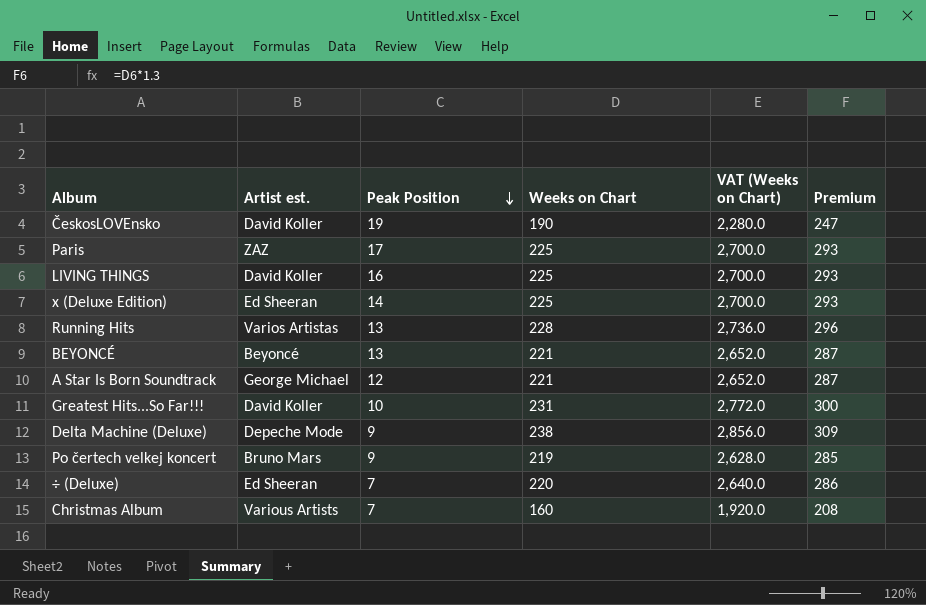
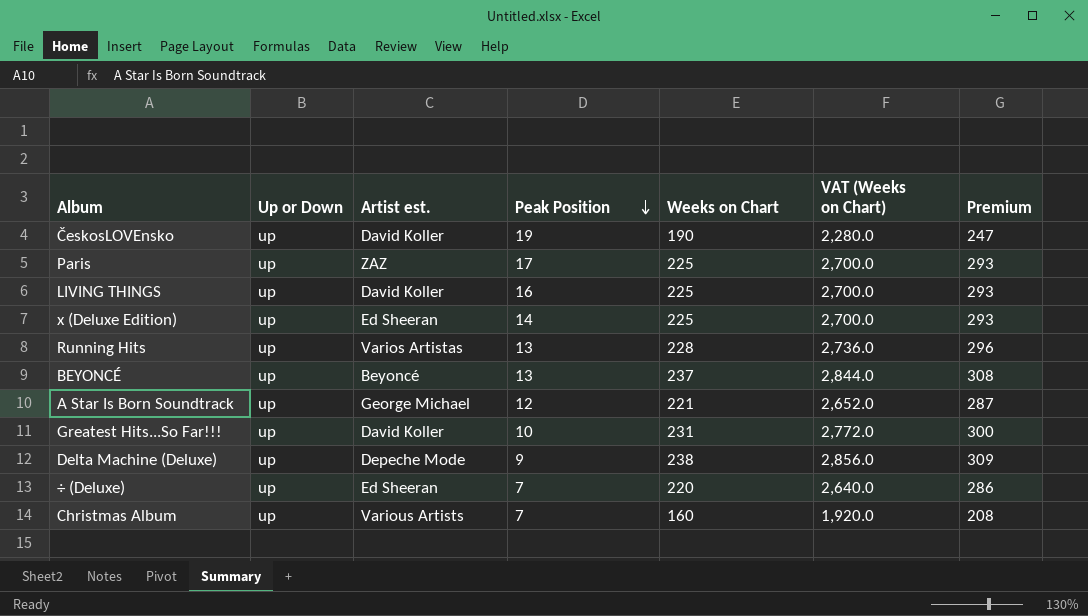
column Up or Down | position: none -> 2
row Po čertech velkej koncert: Bruno Mars | 9 | 219 | 2,628.0 | 285 -> none
BEYONCÉ | Weeks on Chart: 221 -> 237
BEYONCÉ | VAT (Weeks on Chart): 2,652.0 -> 2,844.0
BEYONCÉ | Premium: 287 -> 308

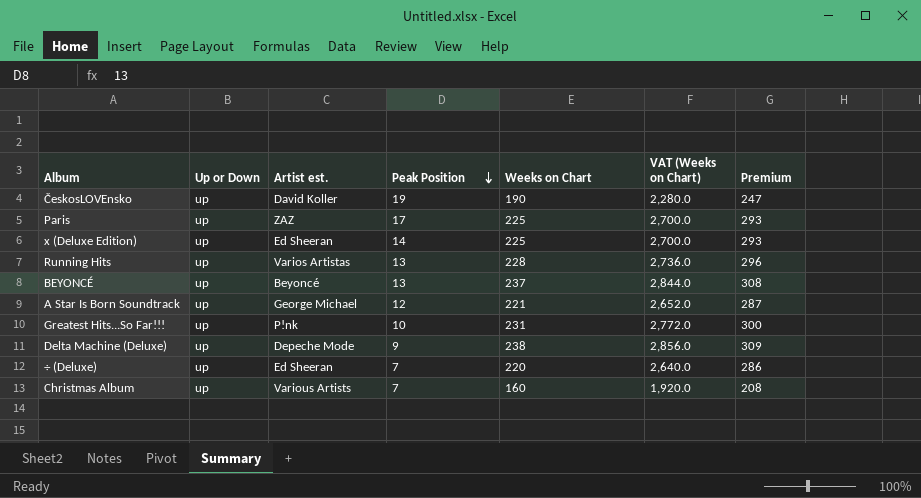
row LIVING THINGS: up | David Koller | 16 | 225 | 2,700.0 | 293 -> none
Greatest Hits...So Far!!! | Artist est.: David Koller -> P!nk

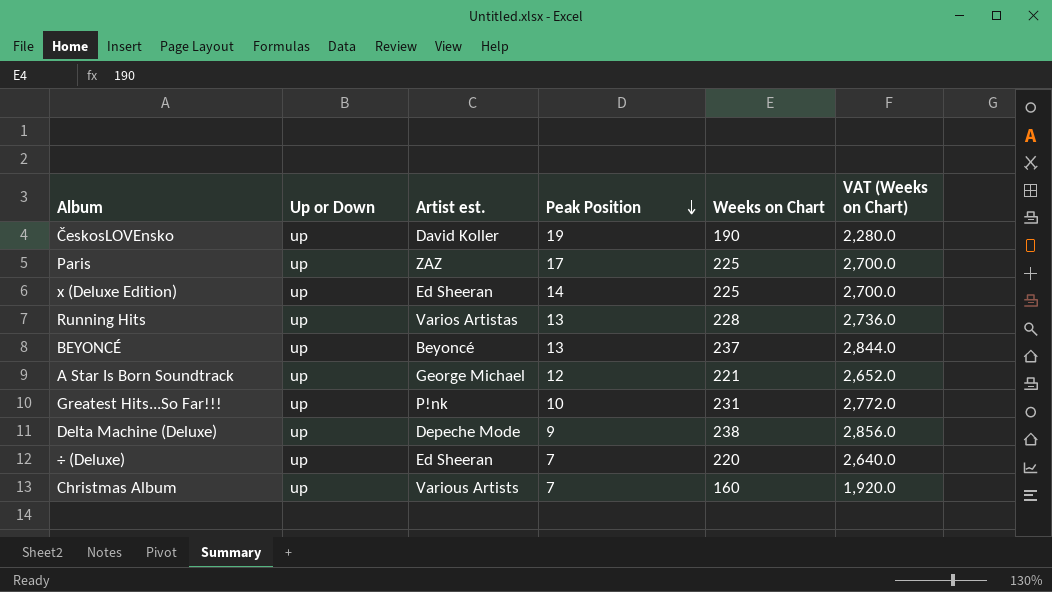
column Premium | formula: [Weeks on Chart] * 1.3 -> none

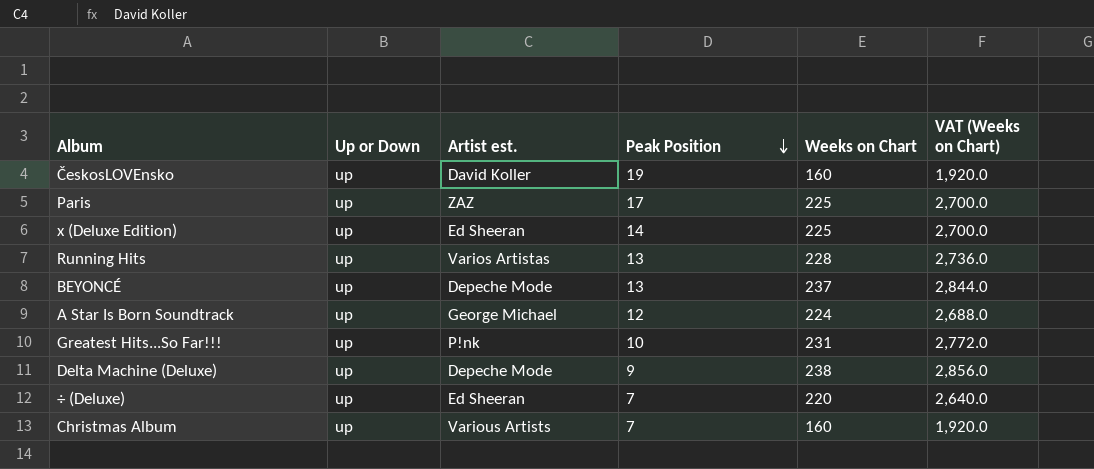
ČeskosLOVEnsko | Weeks on Chart: 190 -> 160
ČeskosLOVEnsko | VAT (Weeks on Chart): 2,280.0 -> 1,920.0
BEYONCÉ | Artist est.: Beyoncé -> Depeche Mode
A Star Is Born Soundtrack | Weeks on Chart: 221 -> 224
A Star Is Born Soundtrack | VAT (Weeks on Chart): 2,652.0 -> 2,688.0

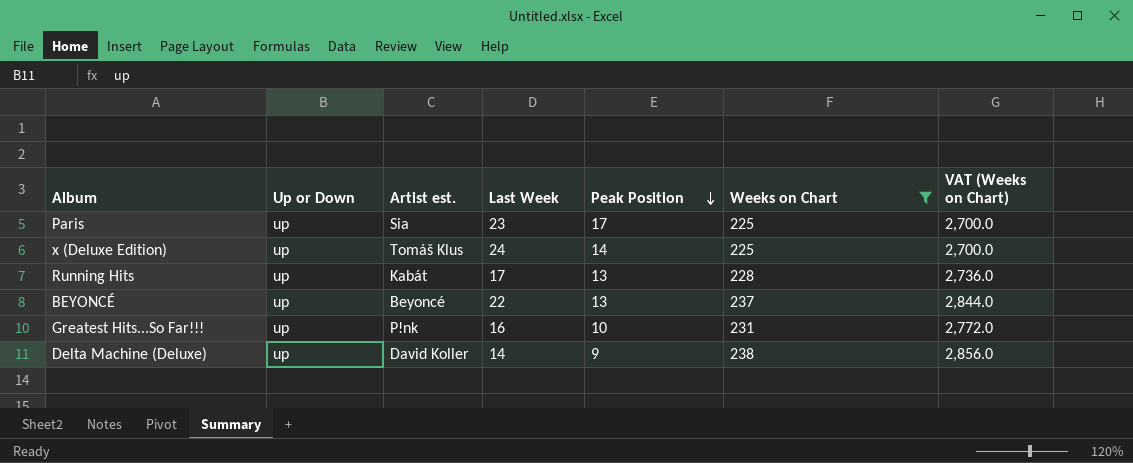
filter: none -> Weeks on Chart >= 225
column Last Week | position: none -> 4
Paris | Artist est.: ZAZ -> Sia
x (Deluxe Edition) | Artist est.: Ed Sheeran -> Tomáš Klus
Running Hits | Artist est.: Varios Artistas -> Kabát
BEYONCÉ | Artist est.: Depeche Mode -> Beyoncé
Delta Machine (Deluxe) | Artist est.: Depeche Mode -> David Koller

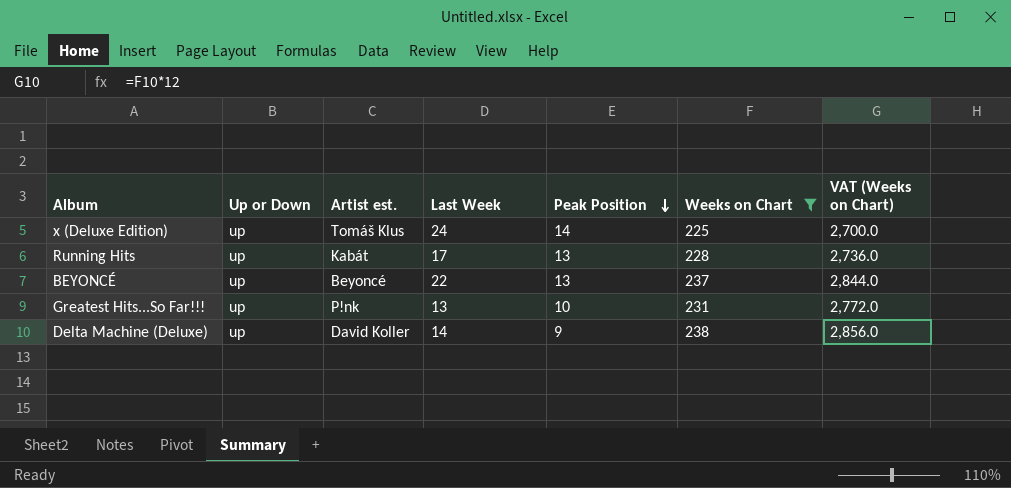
row Paris: up | Sia | 23 | 17 | 225 | 2,700.0 -> none
Greatest Hits...So Far!!! | Last Week: 16 -> 13

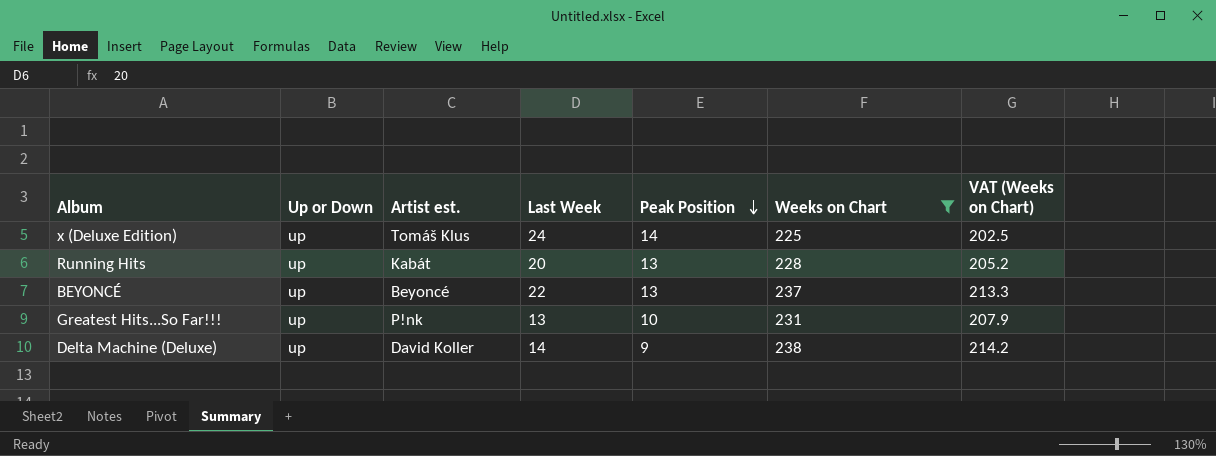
column VAT (Weeks on Chart) | formula: [Weeks on Chart] * 12 -> [Weeks on Chart] * 0.9
Running Hits | Last Week: 17 -> 20

